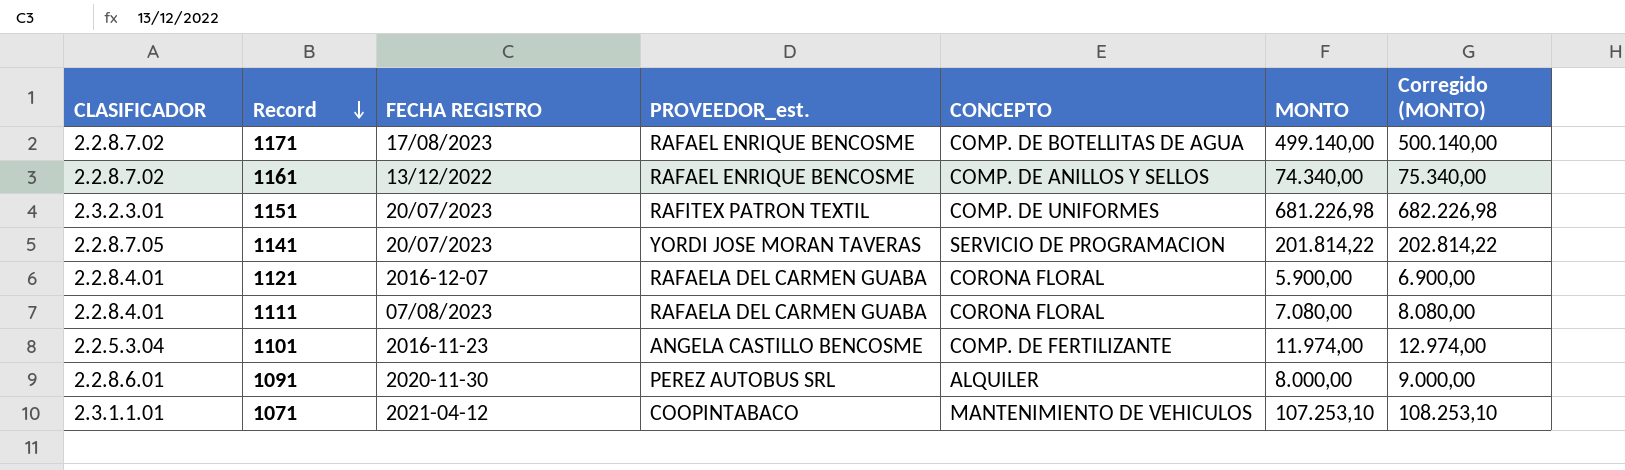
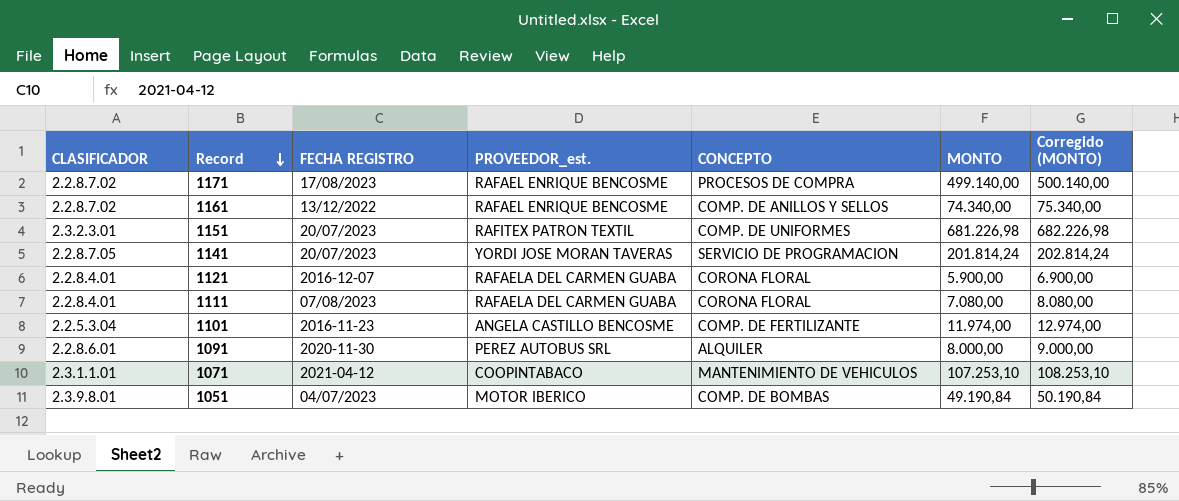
1171 | CONCEPTO: COMP. DE BOTELLITAS DE AGUA -> PROCESOS DE COMPRA
1141 | MONTO: 201.814,22 -> 201.814,24
1141 | Corregido (MONTO): 202.814,22 -> 202.814,24
row 1051: none -> 2.3.9.8.01 | 04/07/2023 | MOTOR IBERICO | COMP. DE BOMBAS | 49.190,84 | 50.190,84

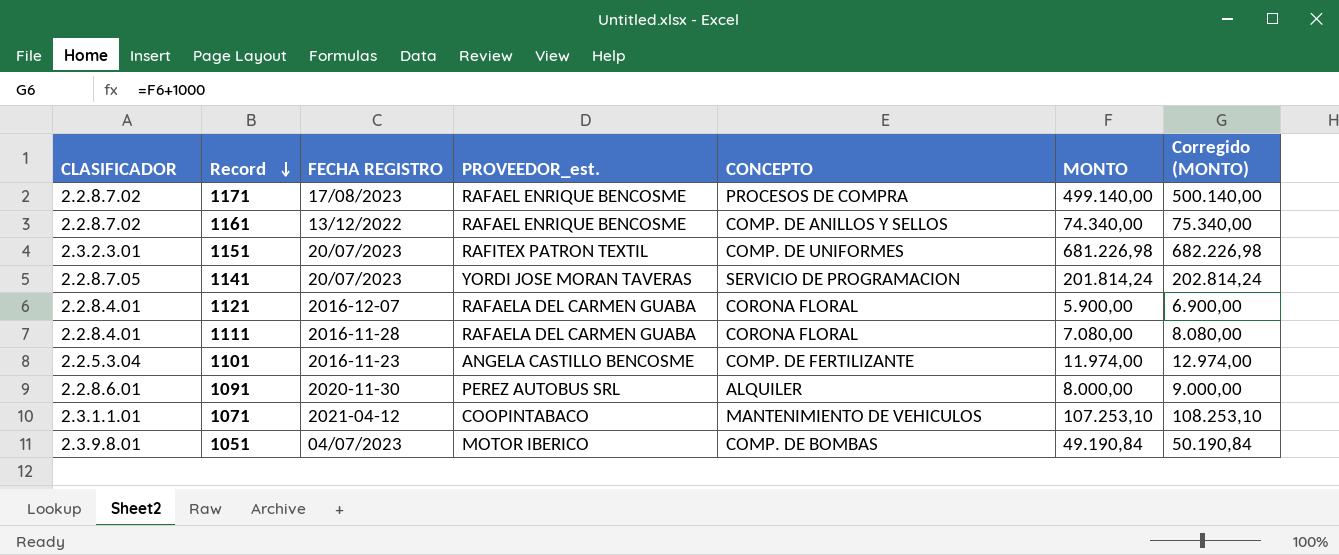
1111 | FECHA REGISTRO: 07/08/2023 -> 2016-11-28

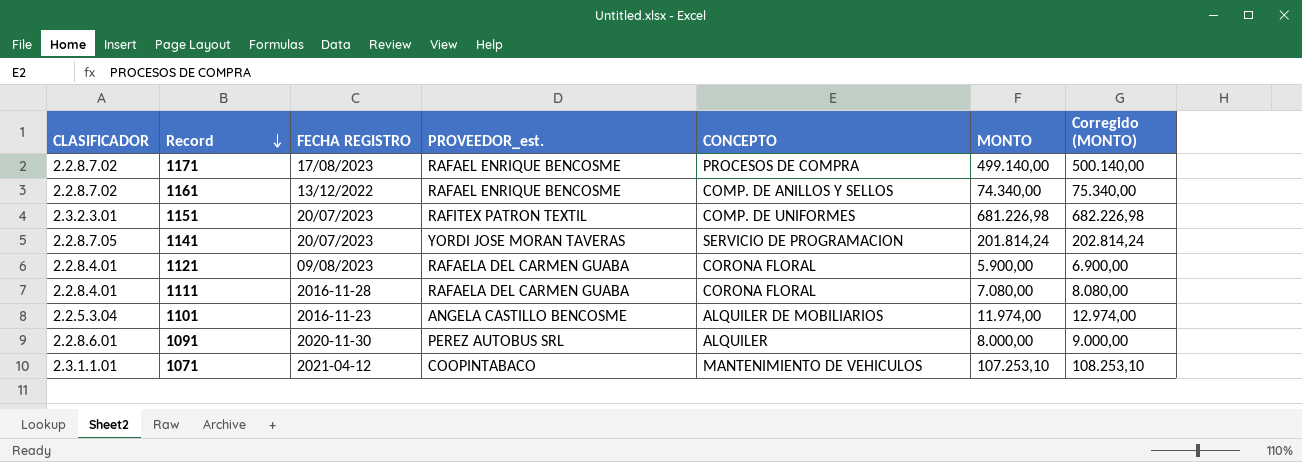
row 1051: 2.3.9.8.01 | 04/07/2023 | MOTOR IBERICO | COMP. DE BOMBAS | 49.190,84 | 50.190,84 -> none
1121 | FECHA REGISTRO: 2016-12-07 -> 09/08/2023
1101 | CONCEPTO: COMP. DE FERTILIZANTE -> ALQUILER DE MOBILIARIOS

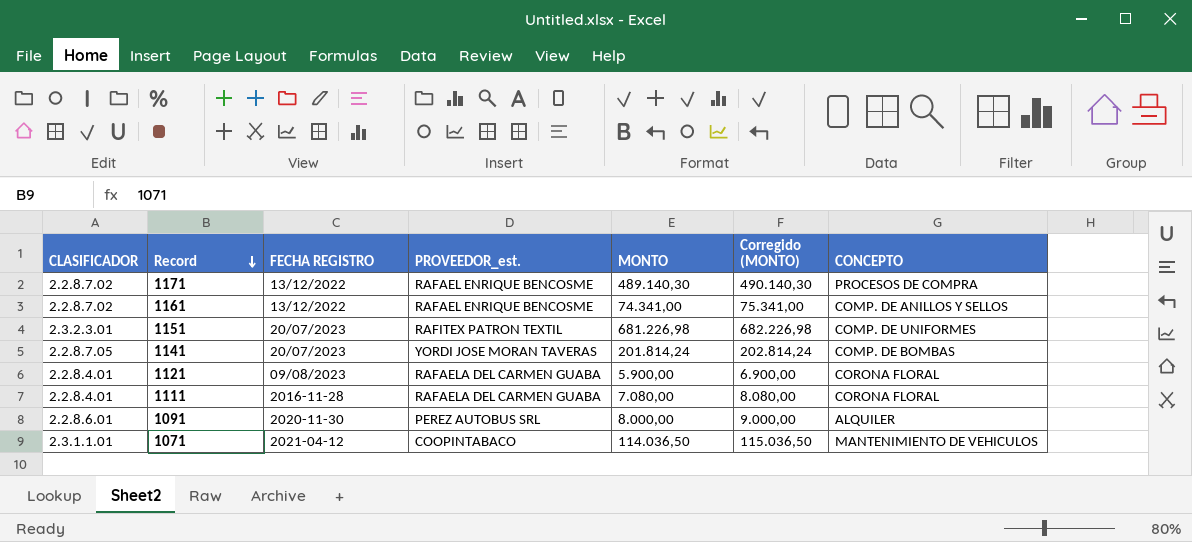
column CONCEPTO | position: 5 -> 7
row 1101: 2.2.5.3.04 | 2016-11-23 | ANGELA CASTILLO BENCOSME | ALQUILER DE MOBILIARIOS | 11.974,00 | 12.974,00 -> none
1171 | FECHA REGISTRO: 17/08/2023 -> 13/12/2022
1171 | MONTO: 499.140,00 -> 489.140,30
1171 | Corregido (MONTO): 500.140,00 -> 490.140,30
1161 | MONTO: 74.340,00 -> 74.341,00
1161 | Corregido (MONTO): 75.340,00 -> 75.341,00
1141 | CONCEPTO: SERVICIO DE PROGRAMACION -> COMP. DE BOMBAS
1071 | MONTO: 107.253,10 -> 114.036,50
1071 | Corregido (MONTO): 108.253,10 -> 115.036,50

